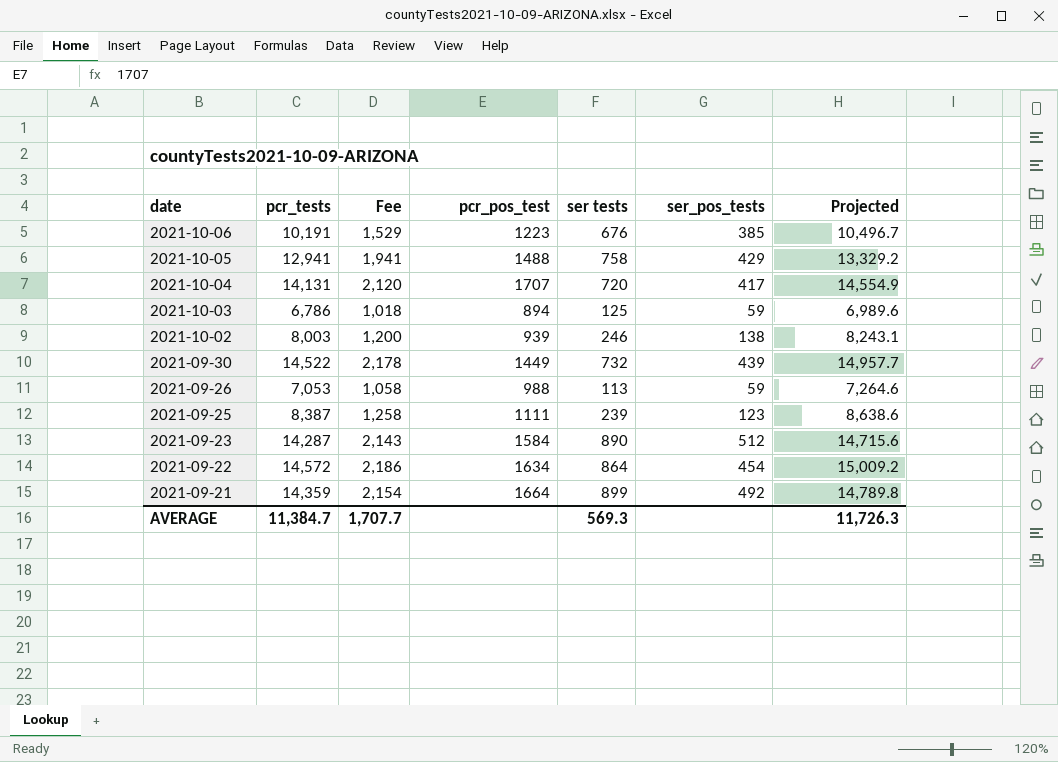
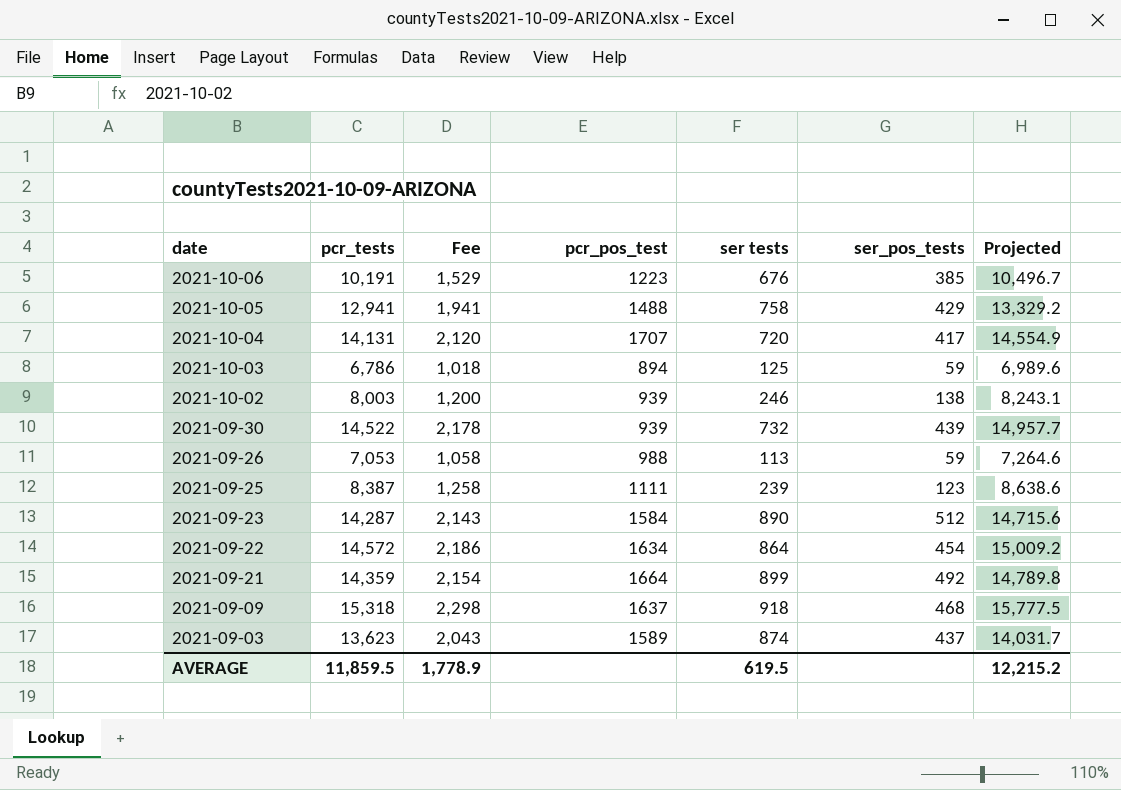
2021-09-30 | pcr_pos_test: 1449 -> 939
row 2021-09-09: none -> 15,318 | 2,298 | 1637 | 918 | 468 | 15,777.5
row 2021-09-03: none -> 13,623 | 2,043 | 1589 | 874 | 437 | 14,031.7
AVERAGE | pcr_tests: 11,384.7 -> 11,859.5
AVERAGE | Fee: 1,707.7 -> 1,778.9
AVERAGE | ser tests: 569.3 -> 619.5
AVERAGE | Projected: 11,726.3 -> 12,215.2

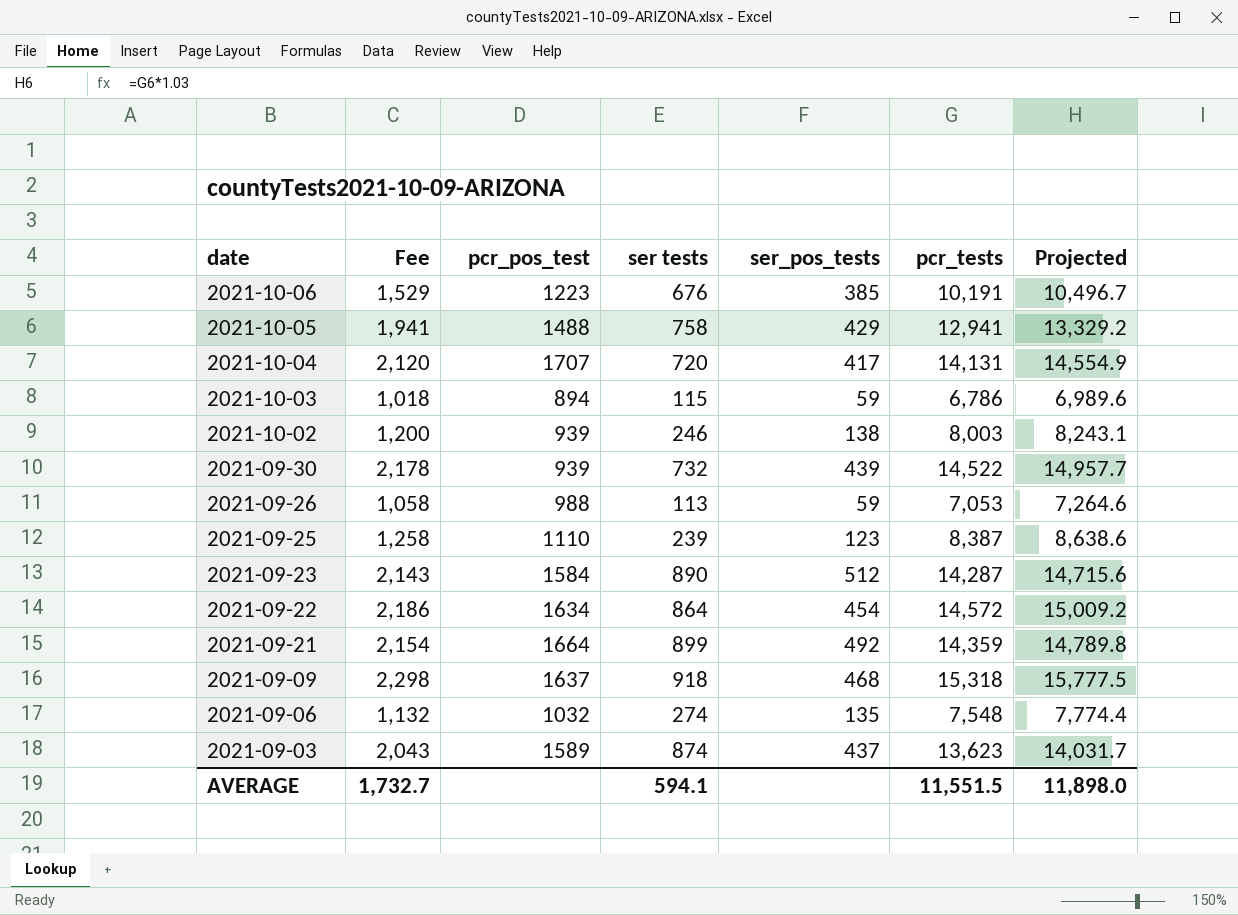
column pcr_tests | position: 2 -> 6
2021-10-03 | ser tests: 125 -> 115
2021-09-25 | pcr_pos_test: 1111 -> 1110
row 2021-09-06: none -> 1,132 | 1032 | 274 | 135 | 7,548 | 7,774.4
AVERAGE | Fee: 1,778.9 -> 1,732.7
AVERAGE | ser tests: 619.5 -> 594.1
AVERAGE | pcr_tests: 11,859.5 -> 11,551.5
AVERAGE | Projected: 12,215.2 -> 11,898.0

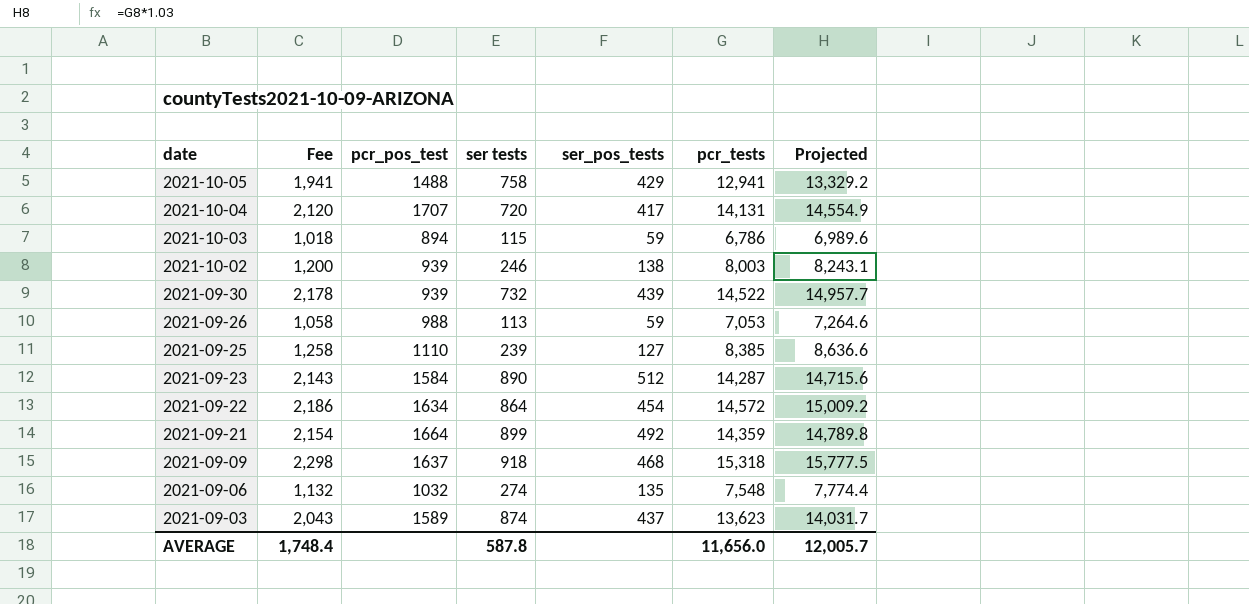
row 2021-10-06: 1,529 | 1223 | 676 | 385 | 10,191 | 10,496.7 -> none
2021-09-25 | ser_pos_tests: 123 -> 127
2021-09-25 | pcr_tests: 8,387 -> 8,385
2021-09-25 | Projected: 8,638.6 -> 8,636.6
AVERAGE | Fee: 1,732.7 -> 1,748.4
AVERAGE | ser tests: 594.1 -> 587.8
AVERAGE | pcr_tests: 11,551.5 -> 11,656.0
AVERAGE | Projected: 11,898.0 -> 12,005.7

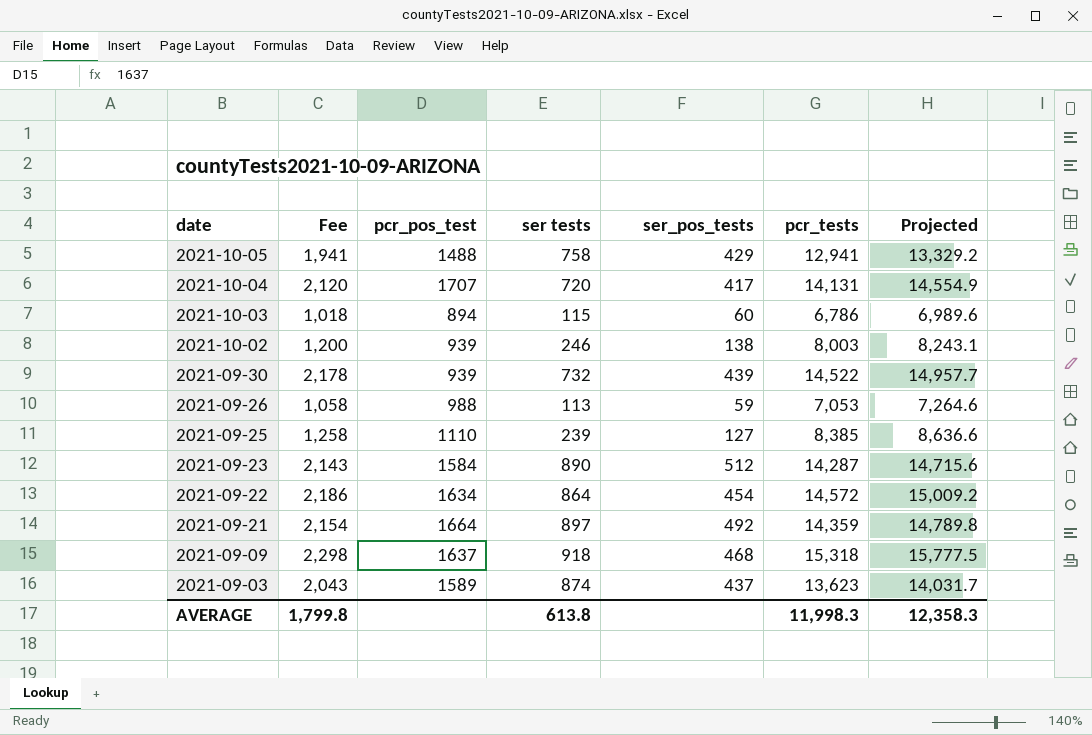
row 2021-09-06: 1,132 | 1032 | 274 | 135 | 7,548 | 7,774.4 -> none
2021-10-03 | ser_pos_tests: 59 -> 60
2021-09-21 | ser tests: 899 -> 897
AVERAGE | Fee: 1,748.4 -> 1,799.8
AVERAGE | ser tests: 587.8 -> 613.8
AVERAGE | pcr_tests: 11,656.0 -> 11,998.3
AVERAGE | Projected: 12,005.7 -> 12,358.3

